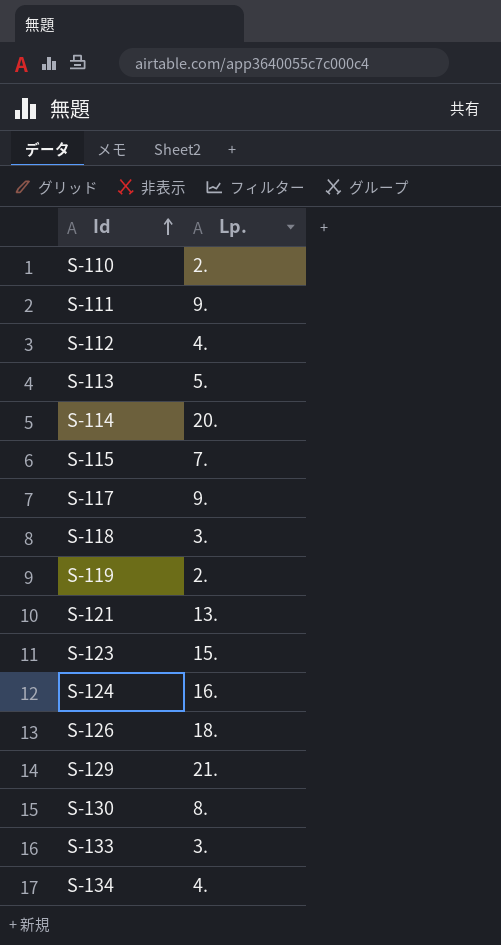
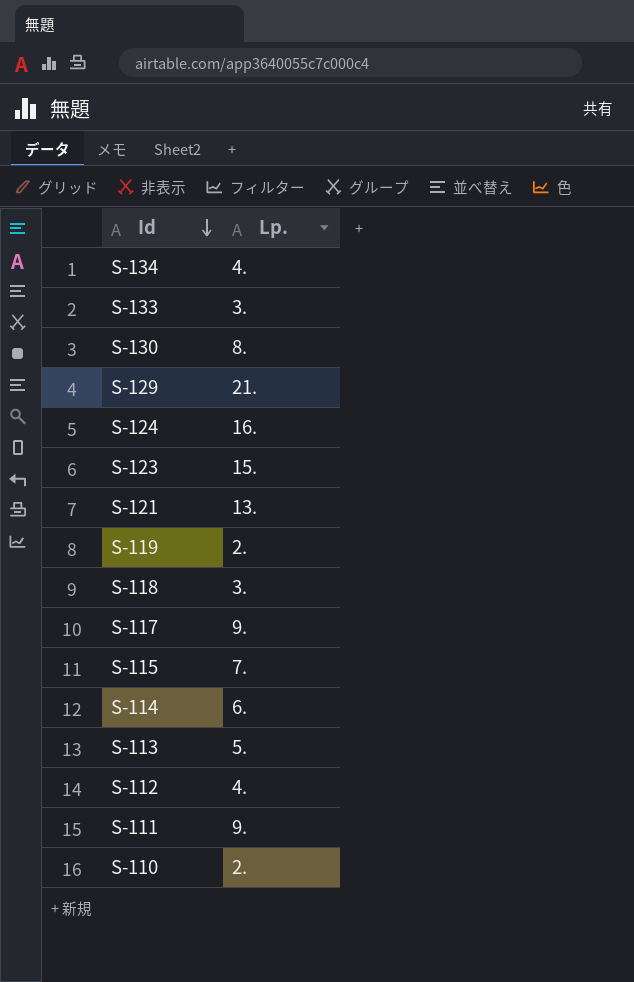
row order: Id ascending -> Id descending
row S-126: 18. -> none
S-114 | Lp.: 20. -> 6.

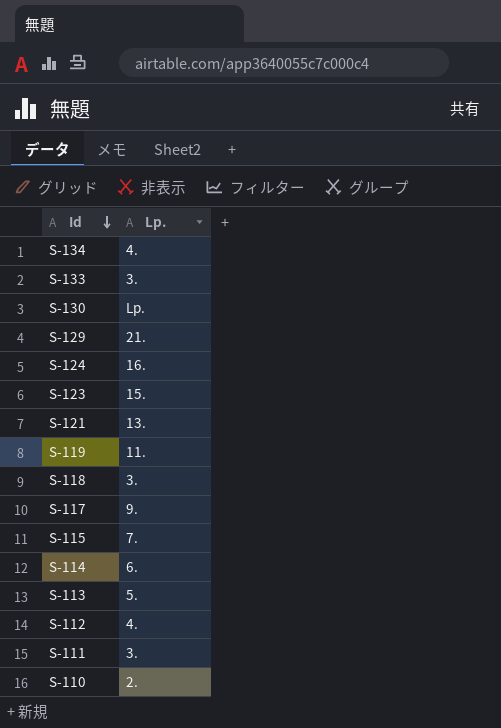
S-130 | Lp.: 8. -> Lp.
S-119 | Lp.: 2. -> 11.
S-111 | Lp.: 9. -> 3.

